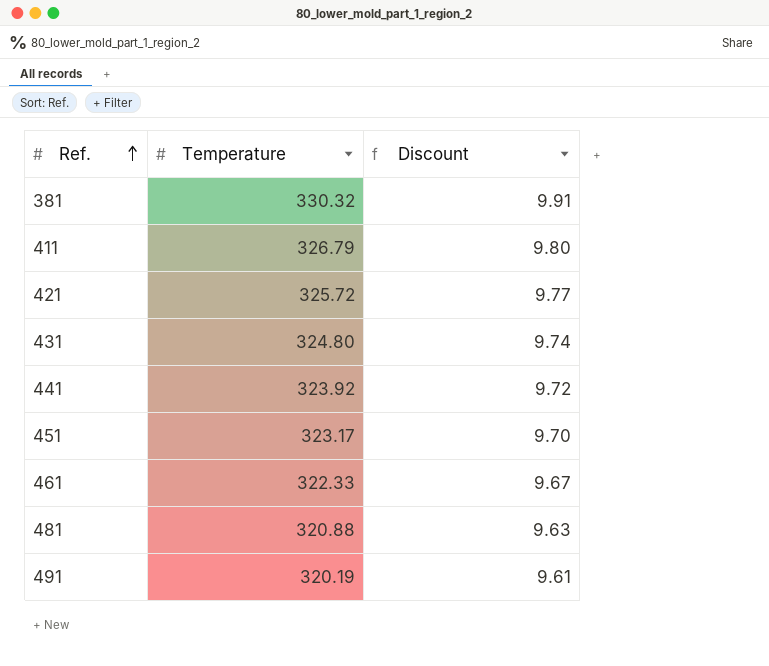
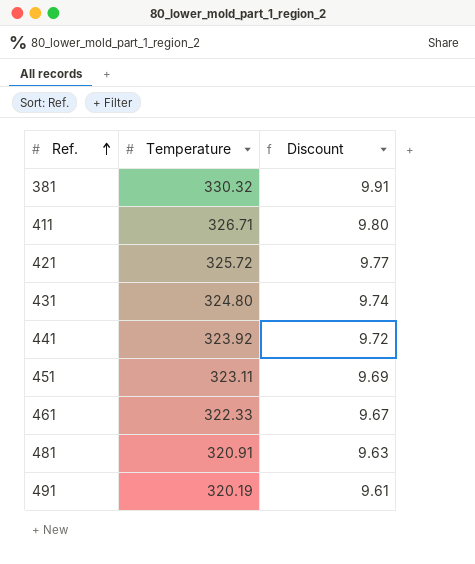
411 | Temperature: 326.79 -> 326.71
451 | Temperature: 323.17 -> 323.11
451 | Discount: 9.70 -> 9.69
481 | Temperature: 320.88 -> 320.91

